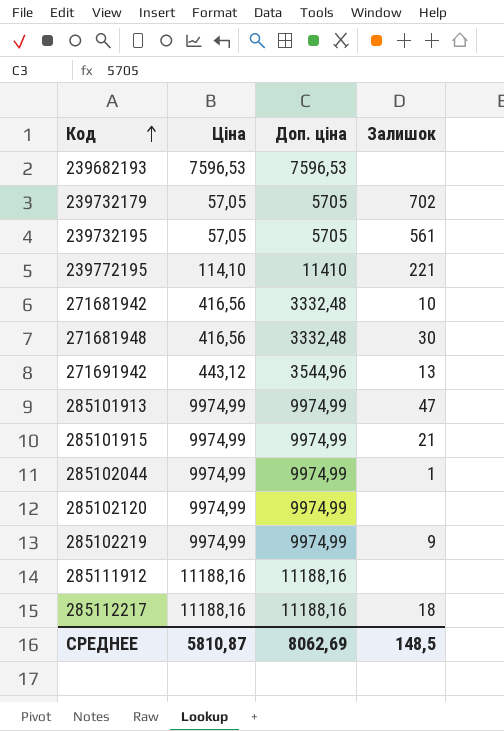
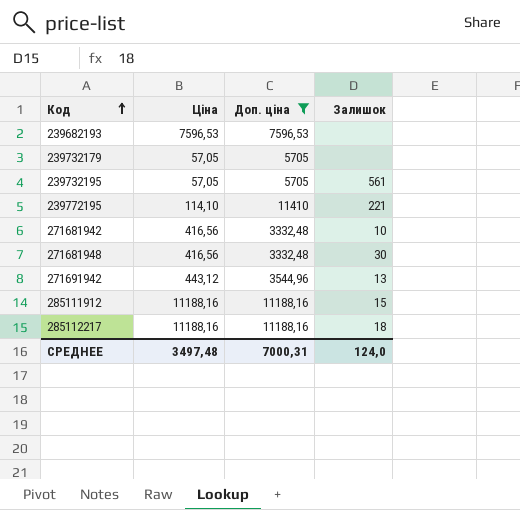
filter: none -> Доп. ціна != 9974,99
239732179 | Залишок: 702 -> none
285111912 | Залишок: none -> 15
СРЕДНЕЕ | Ціна: 5810,87 -> 3497,48
СРЕДНЕЕ | Доп. ціна: 8062,69 -> 7000,31
СРЕДНЕЕ | Залишок: 148,5 -> 124,0

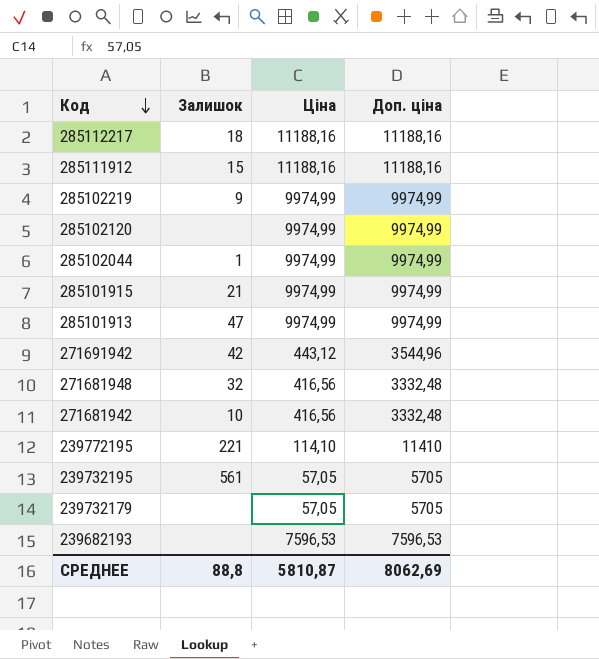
filter: Доп. ціна != 9974,99 -> none
row order: Код ascending -> Код descending
column Залишок | position: 4 -> 2
271691942 | Залишок: 13 -> 42
271681948 | Залишок: 30 -> 32
СРЕДНЕЕ | Залишок: 124,0 -> 88,8
СРЕДНЕЕ | Ціна: 3497,48 -> 5810,87
СРЕДНЕЕ | Доп. ціна: 7000,31 -> 8062,69

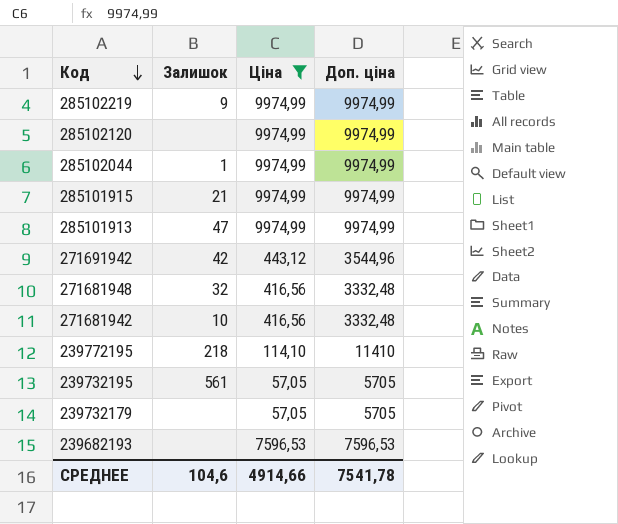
filter: none -> Ціна != 11188,16
239772195 | Залишок: 221 -> 218
СРЕДНЕЕ | Залишок: 88,8 -> 104,6
СРЕДНЕЕ | Ціна: 5810,87 -> 4914,66
СРЕДНЕЕ | Доп. ціна: 8062,69 -> 7541,78

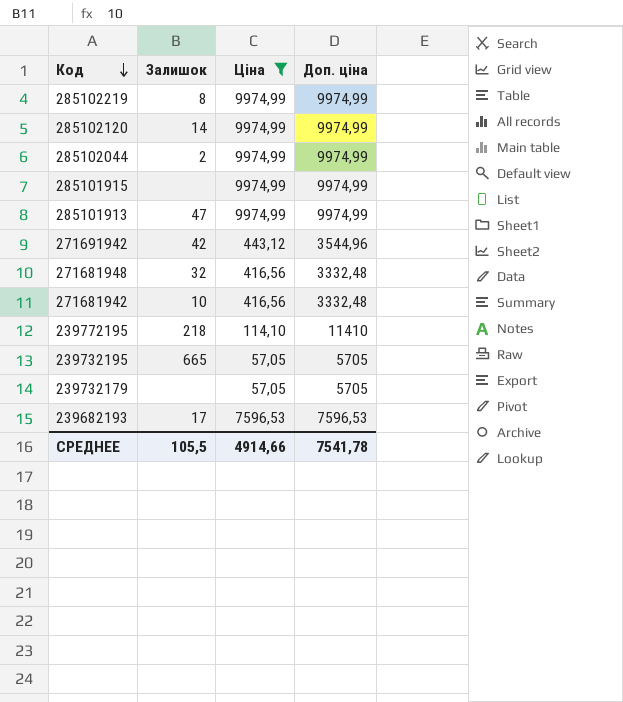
285102219 | Залишок: 9 -> 8
285102120 | Залишок: none -> 14
285102044 | Залишок: 1 -> 2
285101915 | Залишок: 21 -> none
239732195 | Залишок: 561 -> 665
239682193 | Залишок: none -> 17
СРЕДНЕЕ | Залишок: 104,6 -> 105,5

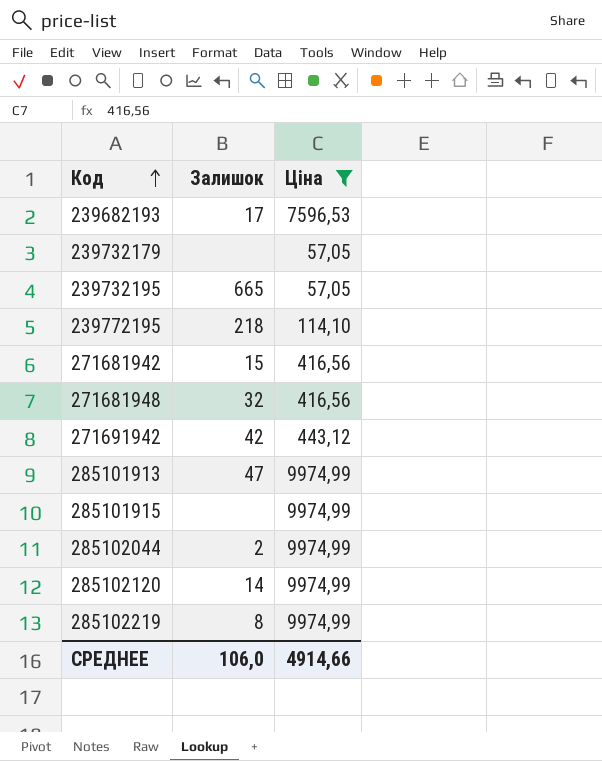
row order: Код descending -> Код ascending
column Доп. ціна | position: 4 -> none
271681942 | Залишок: 10 -> 15
СРЕДНЕЕ | Залишок: 105,5 -> 106,0

